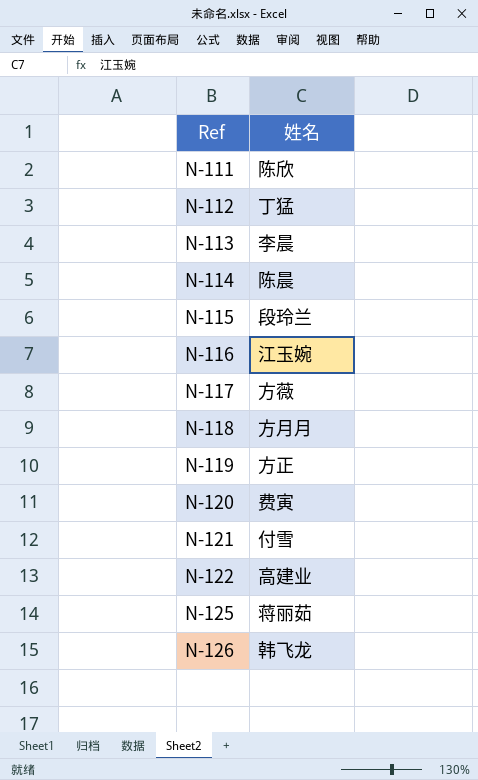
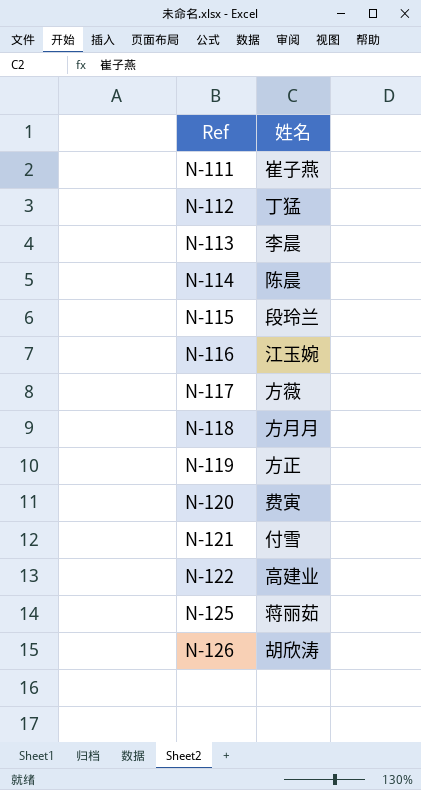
N-111 | 姓名: 陈欣 -> 崔子燕
N-126 | 姓名: 韩飞龙 -> 胡欣涛

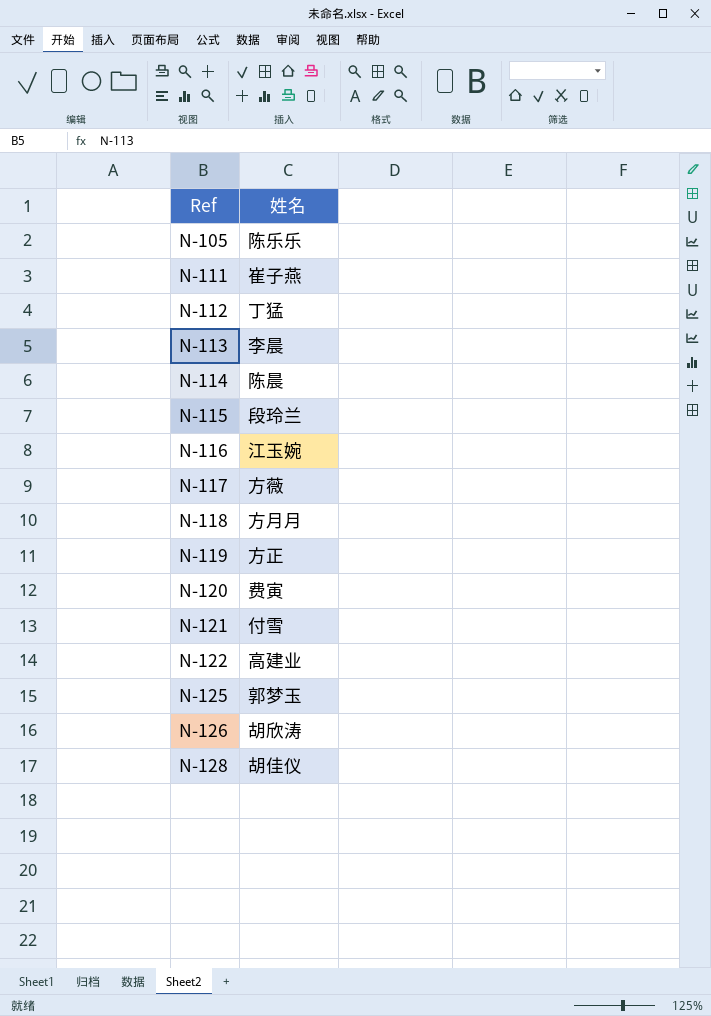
row N-105: none -> 陈乐乐
N-125 | 姓名: 蒋丽茹 -> 郭梦玉
row N-128: none -> 胡佳仪

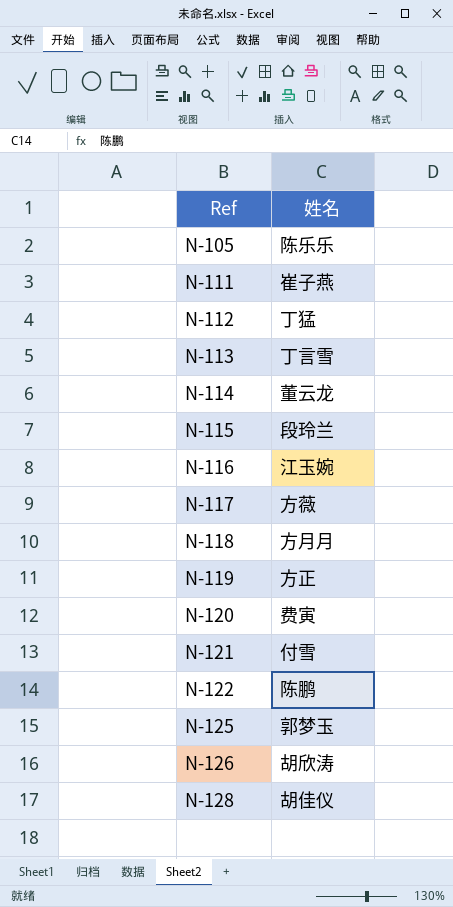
N-113 | 姓名: 李晨 -> 丁言雪
N-114 | 姓名: 陈晨 -> 董云龙
N-122 | 姓名: 高建业 -> 陈鹏

